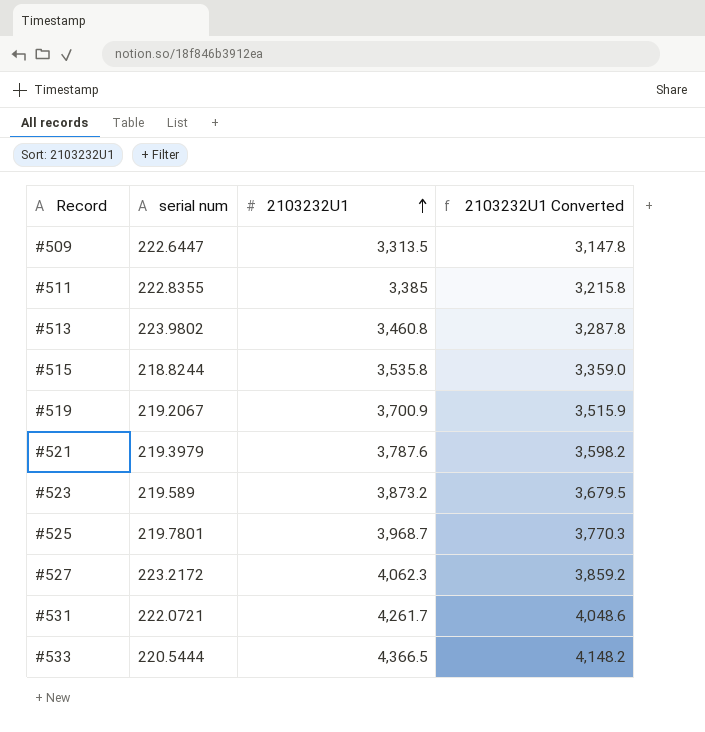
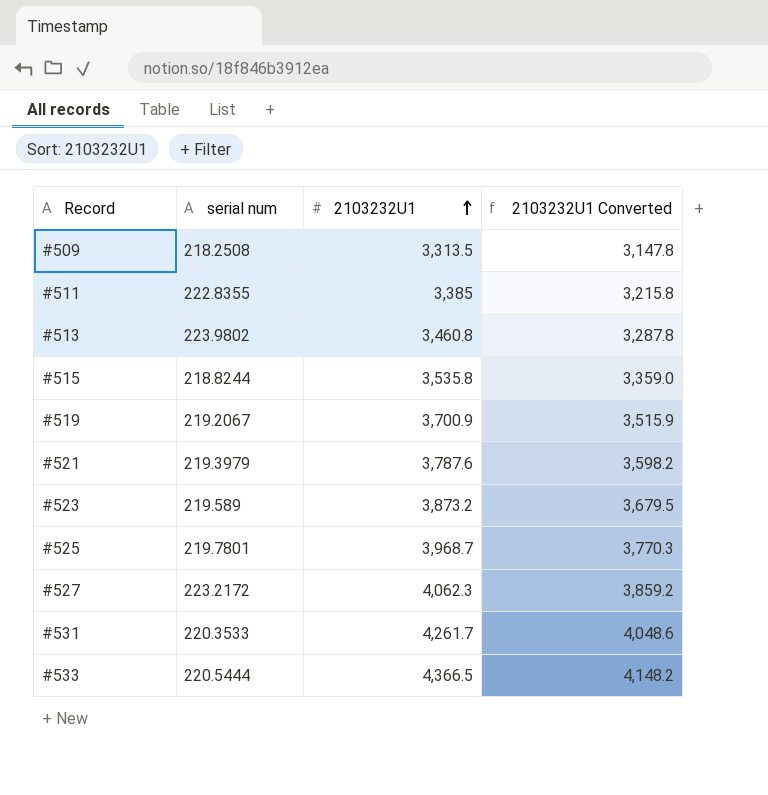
#509 | serial num: 222.6447 -> 218.2508
#531 | serial num: 222.0721 -> 220.3533

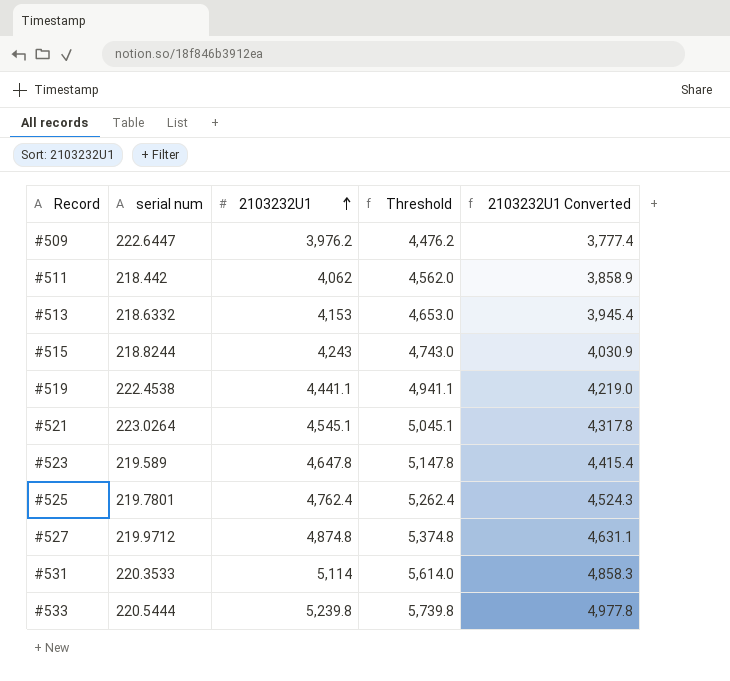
column Threshold | formula: none -> [2103232U1] + 500
#509 | serial num: 218.2508 -> 222.6447
#509 | 2103232U1: 3,313.5 -> 3,976.2
#509 | 2103232U1 Converted: 3,147.8 -> 3,777.4
#511 | serial num: 222.8355 -> 218.442
#511 | 2103232U1: 3,385 -> 4,062
#511 | 2103232U1 Converted: 3,215.8 -> 3,858.9
#513 | serial num: 223.9802 -> 218.6332
#513 | 2103232U1: 3,460.8 -> 4,153
#513 | 2103232U1 Converted: 3,287.8 -> 3,945.4
#515 | 2103232U1: 3,535.8 -> 4,243
#515 | 2103232U1 Converted: 3,359.0 -> 4,030.9
#519 | serial num: 219.2067 -> 222.4538
#519 | 2103232U1: 3,700.9 -> 4,441.1
#519 | 2103232U1 Converted: 3,515.9 -> 4,219.0
#521 | serial num: 219.3979 -> 223.0264
#521 | 2103232U1: 3,787.6 -> 4,545.1
#521 | 2103232U1 Converted: 3,598.2 -> 4,317.8
#523 | 2103232U1: 3,873.2 -> 4,647.8
#523 | 2103232U1 Converted: 3,679.5 -> 4,415.4
#525 | 2103232U1: 3,968.7 -> 4,762.4
#525 | 2103232U1 Converted: 3,770.3 -> 4,524.3
#527 | serial num: 223.2172 -> 219.9712
#527 | 2103232U1: 4,062.3 -> 4,874.8
#527 | 2103232U1 Converted: 3,859.2 -> 4,631.1
#531 | 2103232U1: 4,261.7 -> 5,114
#531 | 2103232U1 Converted: 4,048.6 -> 4,858.3
#533 | 2103232U1: 4,366.5 -> 5,239.8
#533 | 2103232U1 Converted: 4,148.2 -> 4,977.8

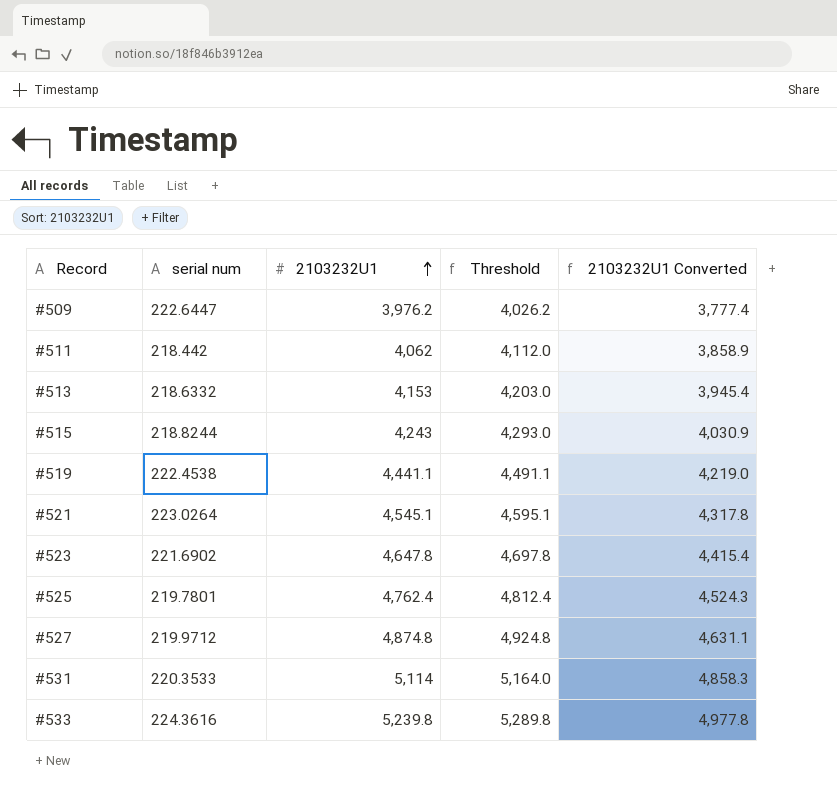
column Threshold | formula: [2103232U1] + 500 -> [2103232U1] + 50
#523 | serial num: 219.589 -> 221.6902
#533 | serial num: 220.5444 -> 224.3616

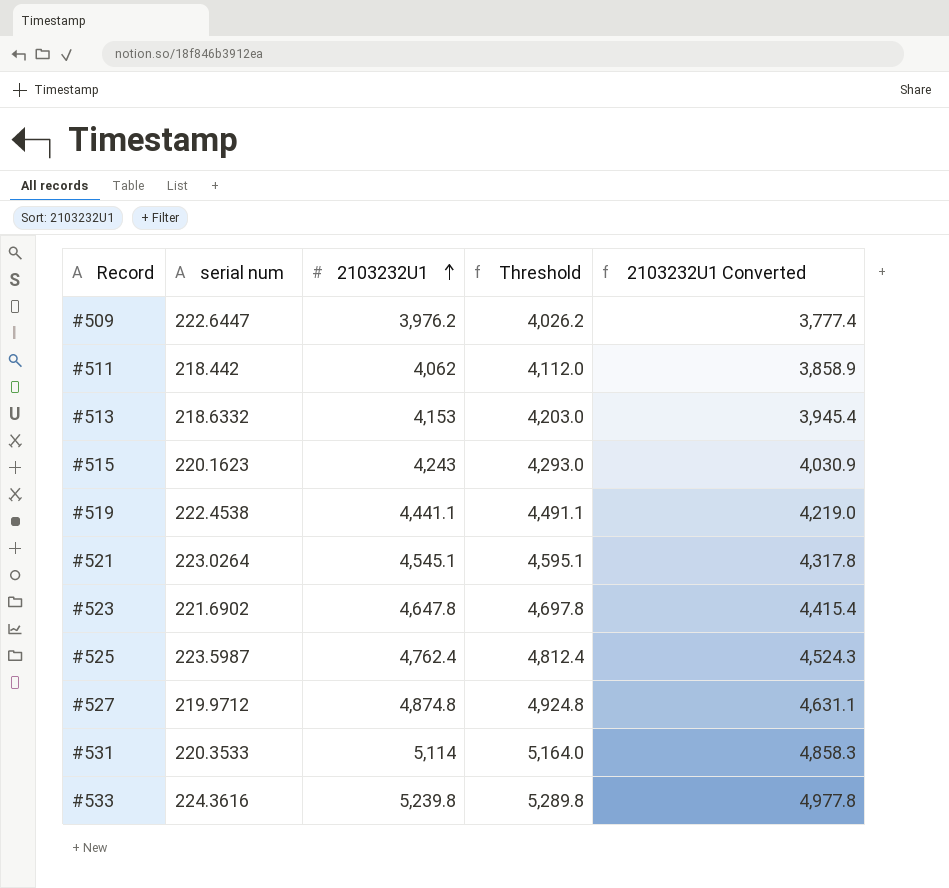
#515 | serial num: 218.8244 -> 220.1623
#525 | serial num: 219.7801 -> 223.5987

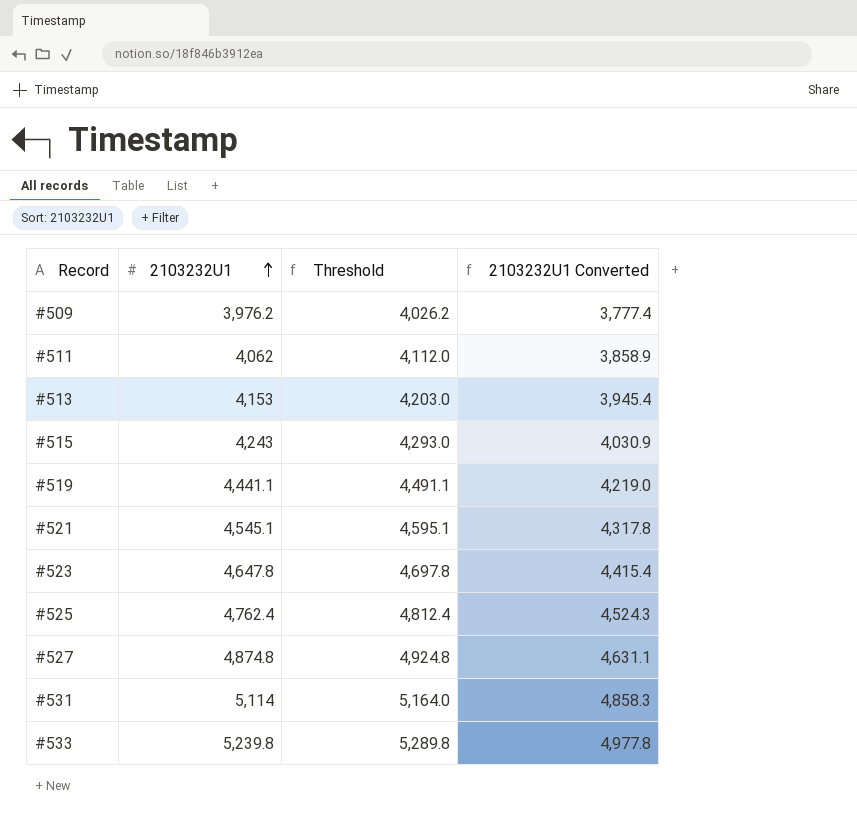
column serial num | position: 2 -> none

